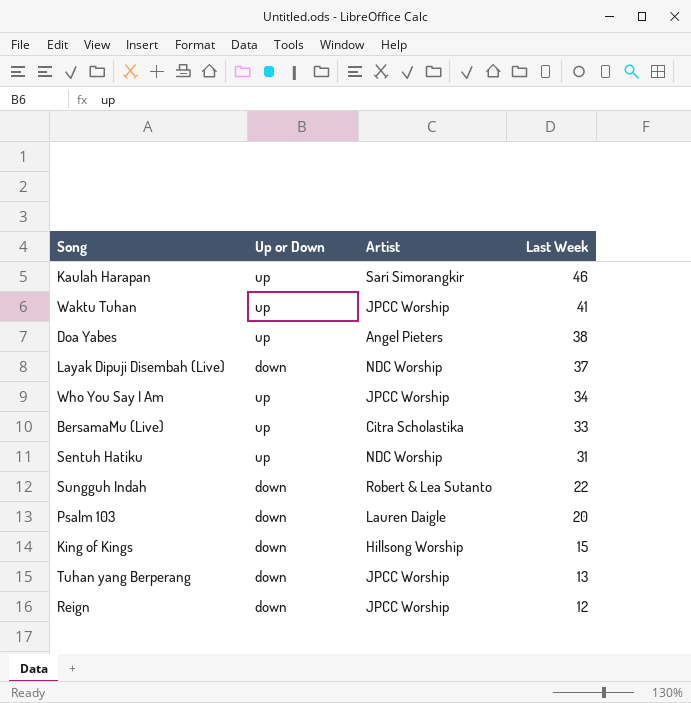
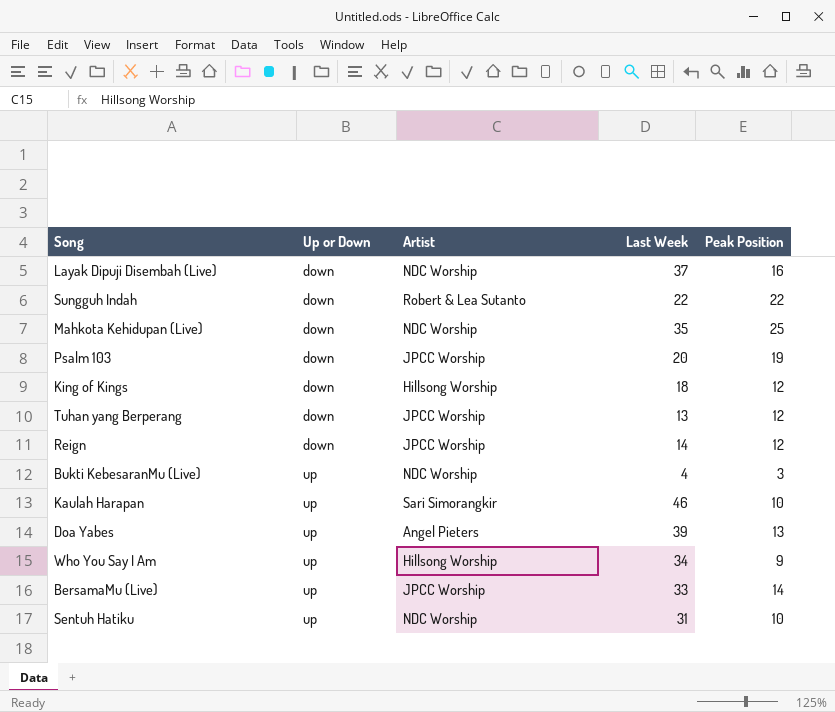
row order: Last Week descending -> Up or Down ascending
column Peak Position | position: none -> 5
row Waktu Tuhan: up | JPCC Worship | 41 -> none
row Mahkota Kehidupan (Live): none -> down | NDC Worship | 35 | 25
Psalm 103 | Artist: Lauren Daigle -> JPCC Worship
King of Kings | Last Week: 15 -> 18
Reign | Last Week: 12 -> 14
row Bukti KebesaranMu (Live): none -> up | NDC Worship | 4 | 3
Doa Yabes | Last Week: 38 -> 39
Who You Say I Am | Artist: JPCC Worship -> Hillsong Worship
BersamaMu (Live) | Artist: Citra Scholastika -> JPCC Worship

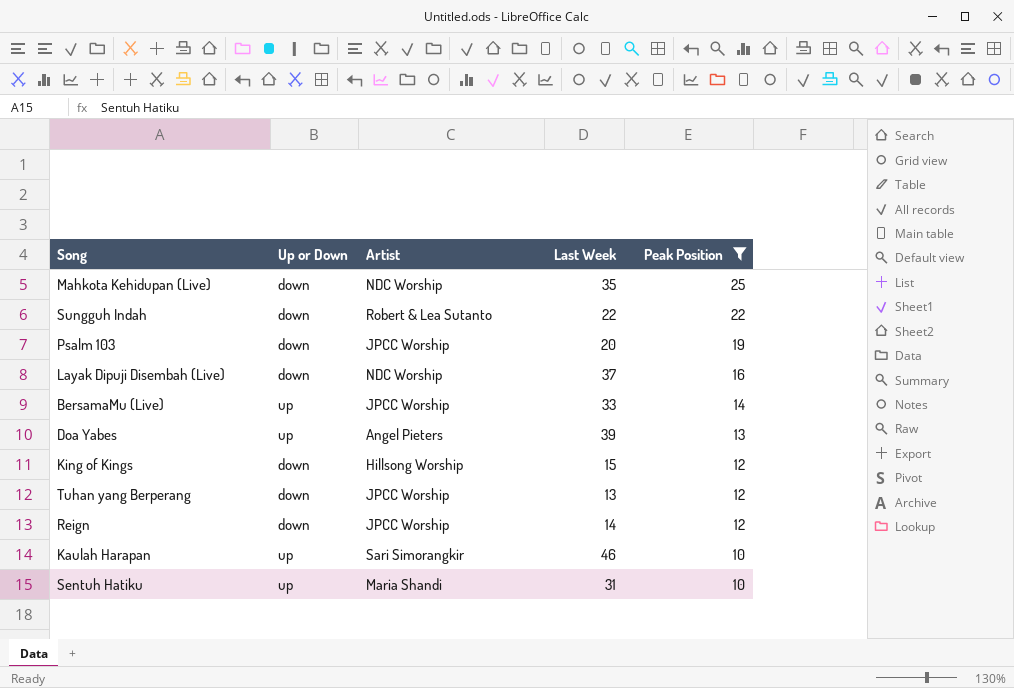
filter: none -> Peak Position >= 10
row order: Up or Down ascending -> Peak Position descending
King of Kings | Last Week: 18 -> 15
Sentuh Hatiku | Artist: NDC Worship -> Maria Shandi

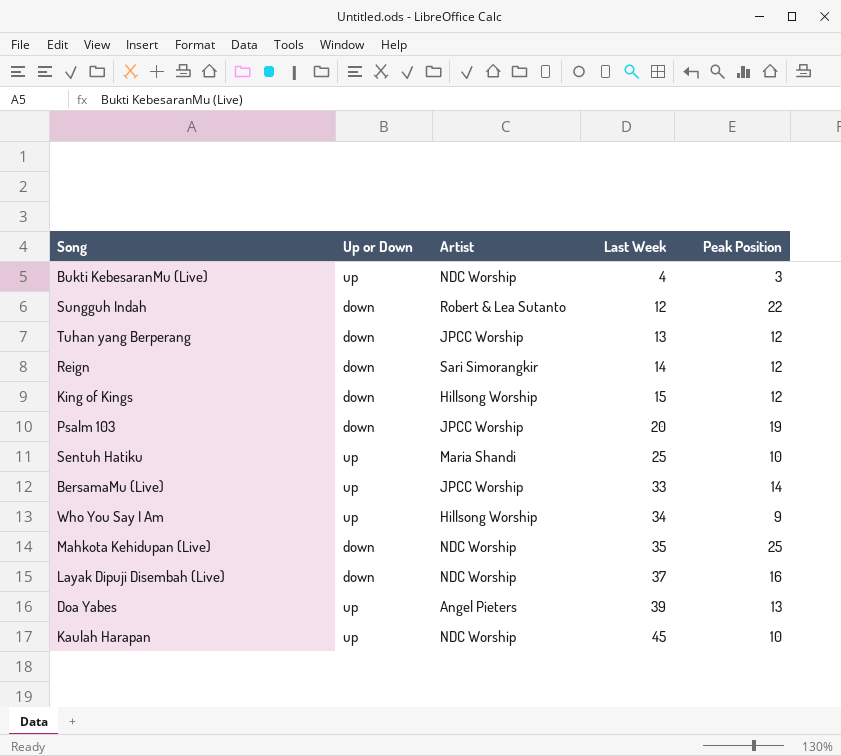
filter: Peak Position >= 10 -> none
row order: Peak Position descending -> Last Week ascending
Sungguh Indah | Last Week: 22 -> 12
Reign | Artist: JPCC Worship -> Sari Simorangkir
Sentuh Hatiku | Last Week: 31 -> 25
Kaulah Harapan | Artist: Sari Simorangkir -> NDC Worship
Kaulah Harapan | Last Week: 46 -> 45

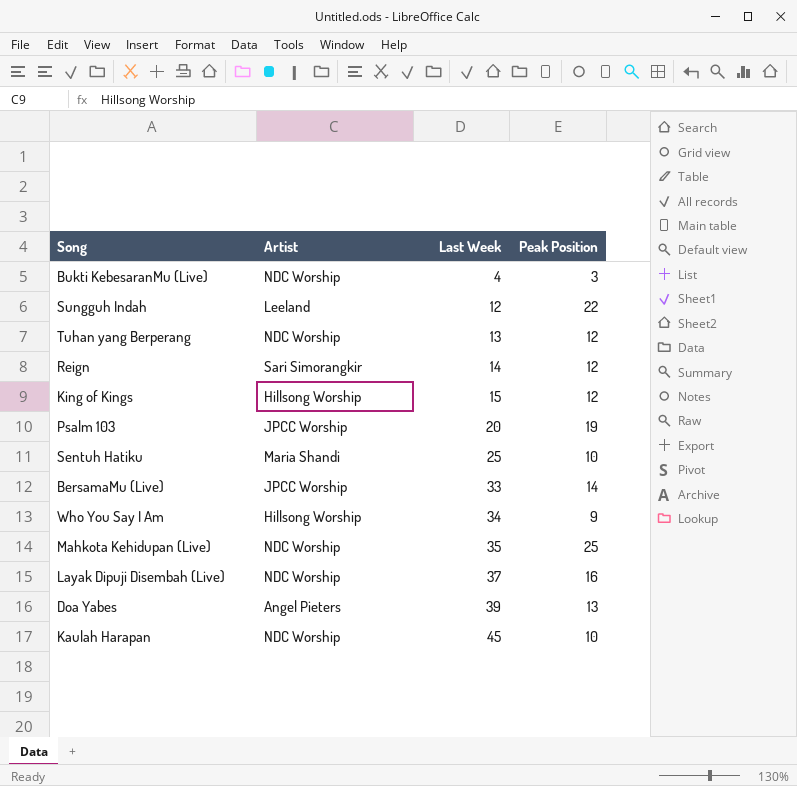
column Up or Down | position: 2 -> none
Sungguh Indah | Artist: Robert & Lea Sutanto -> Leeland
Tuhan yang Berperang | Artist: JPCC Worship -> NDC Worship

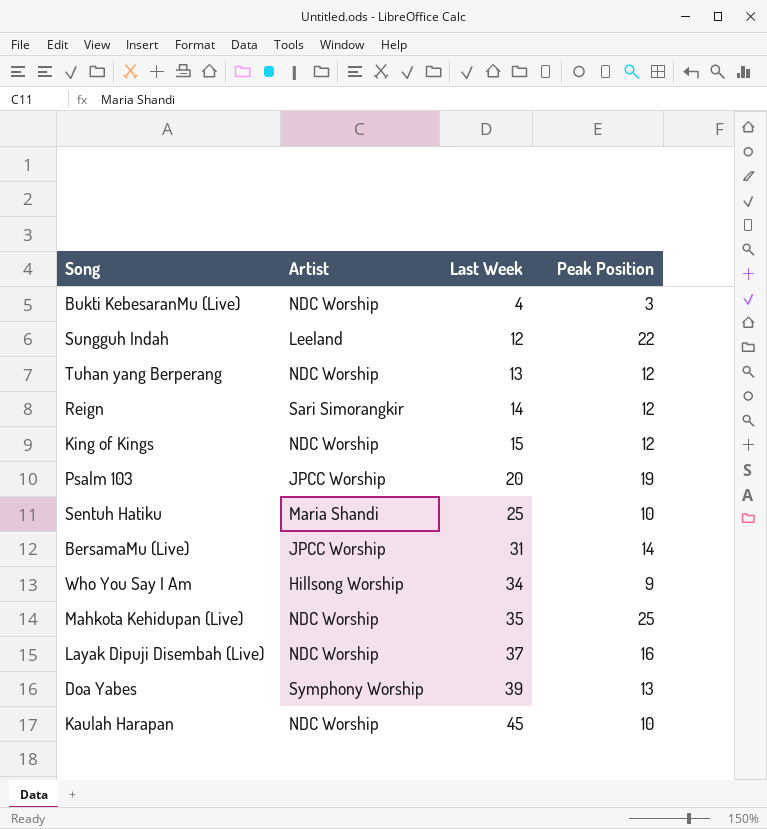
King of Kings | Artist: Hillsong Worship -> NDC Worship
BersamaMu (Live) | Last Week: 33 -> 31
Doa Yabes | Artist: Angel Pieters -> Symphony Worship

